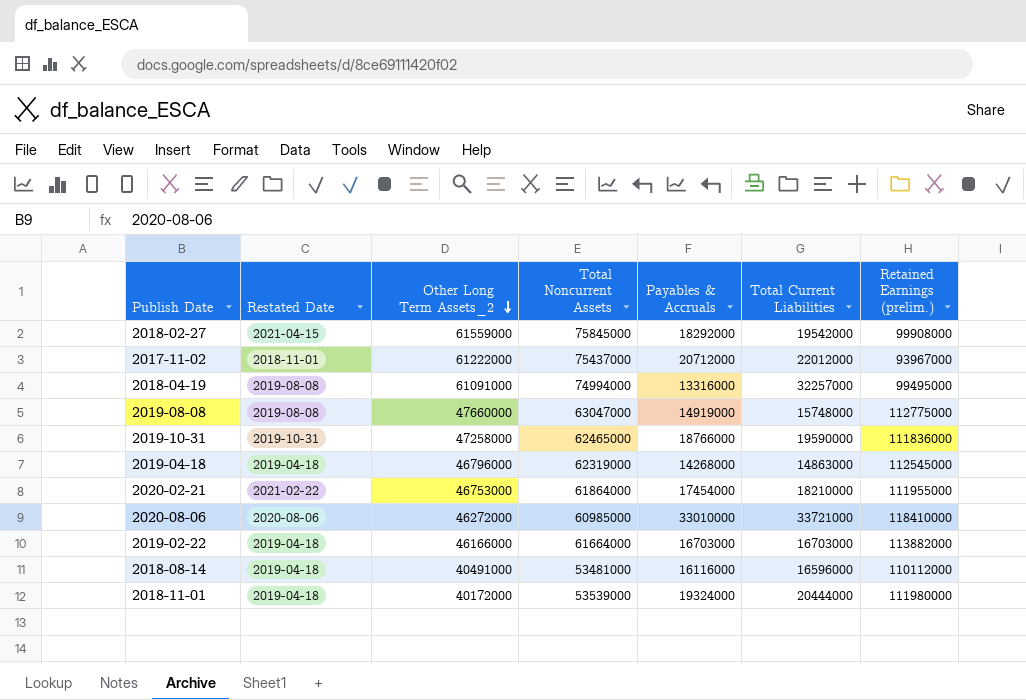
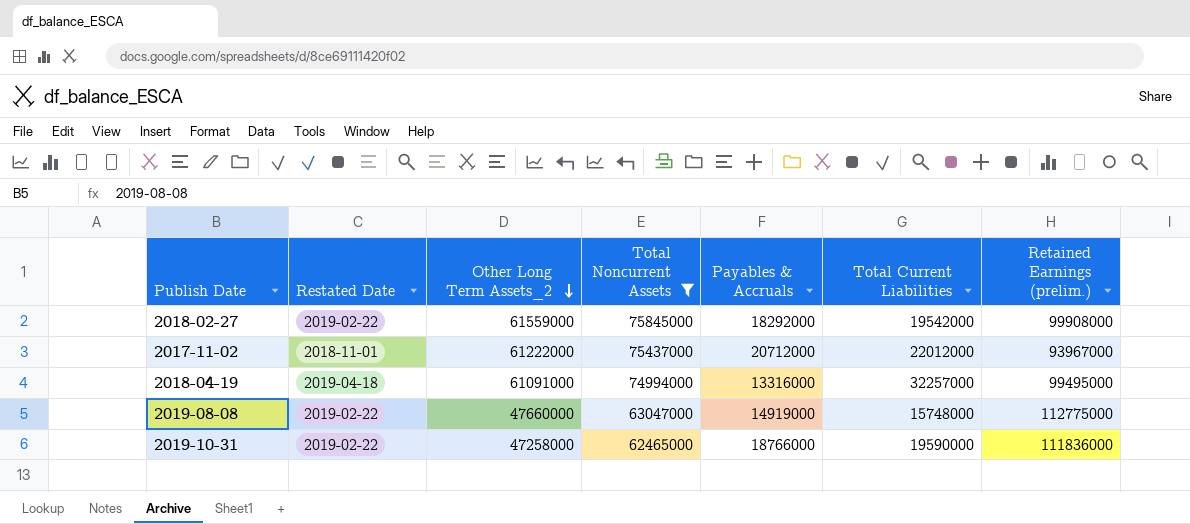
filter: none -> Total Noncurrent Assets >= 62465000
2018-02-27 | Restated Date: 2021-04-15 -> 2019-02-22
2018-04-19 | Restated Date: 2019-08-08 -> 2019-04-18
2019-08-08 | Restated Date: 2019-08-08 -> 2019-02-22
2019-10-31 | Restated Date: 2019-10-31 -> 2019-02-22

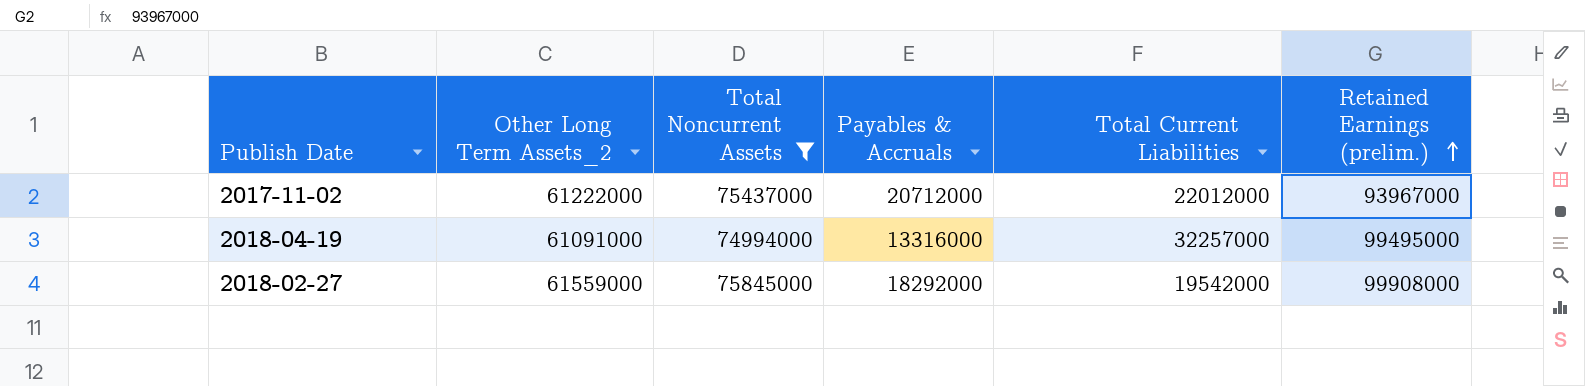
row order: Other Long Term Assets_2 descending -> Retained Earnings (prelim.) ascending
column Restated Date | position: 2 -> none
row 2019-08-08: 2019-02-22 | 47660000 | 63047000 | 14919000 | 15748000 | 112775000 -> none
row 2019-10-31: 2019-02-22 | 47258000 | 62465000 | 18766000 | 19590000 | 111836000 -> none

